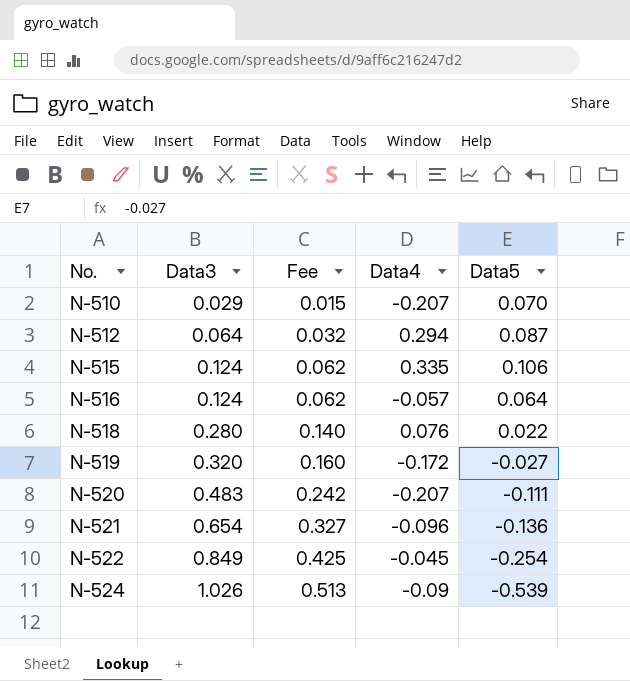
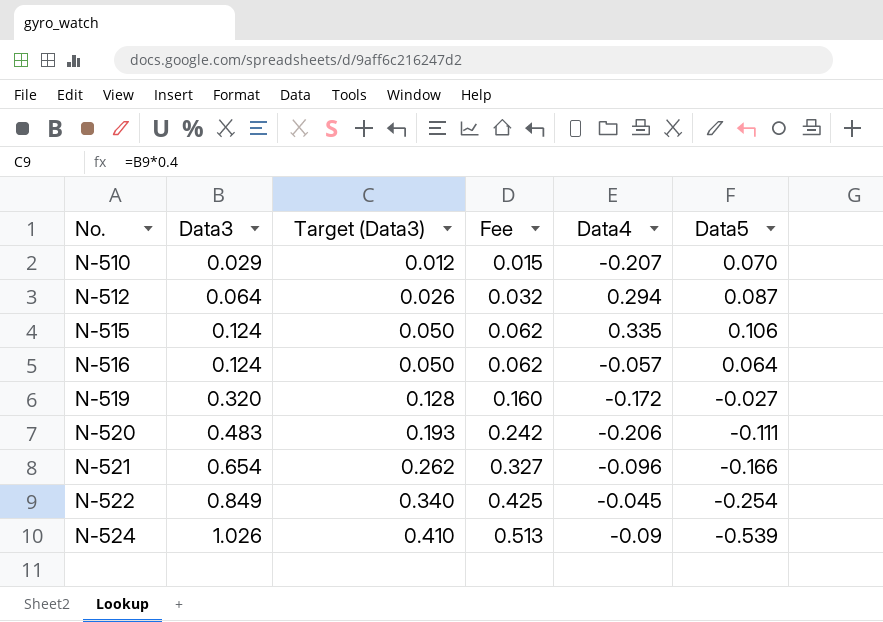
column Target (Data3) | formula: none -> [Data3] * 0.4
row N-518: 0.280 | 0.140 | 0.076 | 0.022 -> none
N-520 | Data4: -0.207 -> -0.206
N-521 | Data5: -0.136 -> -0.166

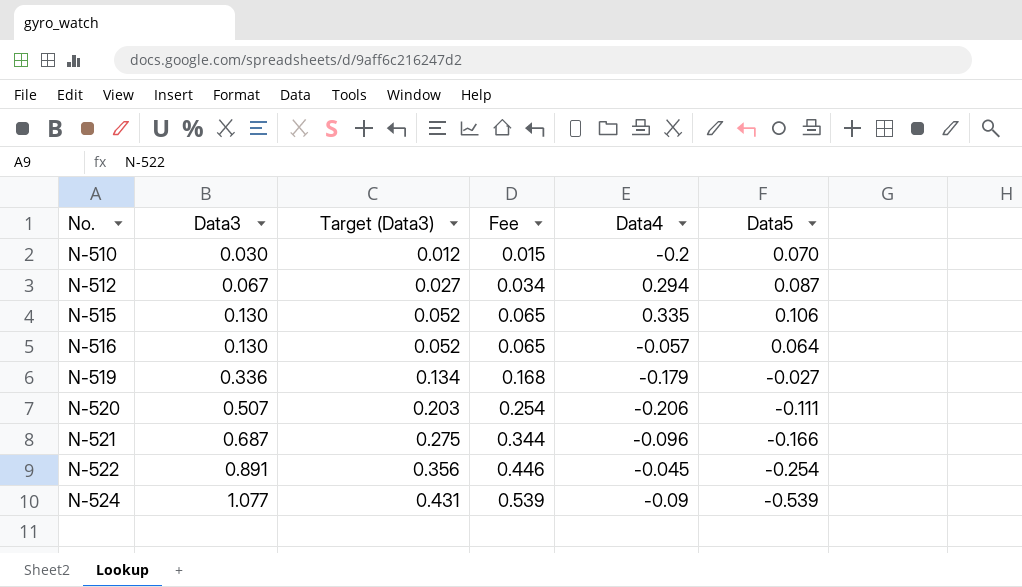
N-510 | Data3: 0.029 -> 0.030
N-510 | Data4: -0.207 -> -0.2
N-512 | Data3: 0.064 -> 0.067
N-512 | Target (Data3): 0.026 -> 0.027
N-512 | Fee: 0.032 -> 0.034
N-515 | Data3: 0.124 -> 0.130
N-515 | Target (Data3): 0.050 -> 0.052
N-515 | Fee: 0.062 -> 0.065
N-516 | Data3: 0.124 -> 0.130
N-516 | Target (Data3): 0.050 -> 0.052
N-516 | Fee: 0.062 -> 0.065
N-519 | Data3: 0.320 -> 0.336
N-519 | Target (Data3): 0.128 -> 0.134
N-519 | Fee: 0.160 -> 0.168
N-519 | Data4: -0.172 -> -0.179
N-520 | Data3: 0.483 -> 0.507
N-520 | Target (Data3): 0.193 -> 0.203
N-520 | Fee: 0.242 -> 0.254
N-521 | Data3: 0.654 -> 0.687
N-521 | Target (Data3): 0.262 -> 0.275
N-521 | Fee: 0.327 -> 0.344
N-522 | Data3: 0.849 -> 0.891
N-522 | Target (Data3): 0.340 -> 0.356
N-522 | Fee: 0.425 -> 0.446
N-524 | Data3: 1.026 -> 1.077
N-524 | Target (Data3): 0.410 -> 0.431
N-524 | Fee: 0.513 -> 0.539

